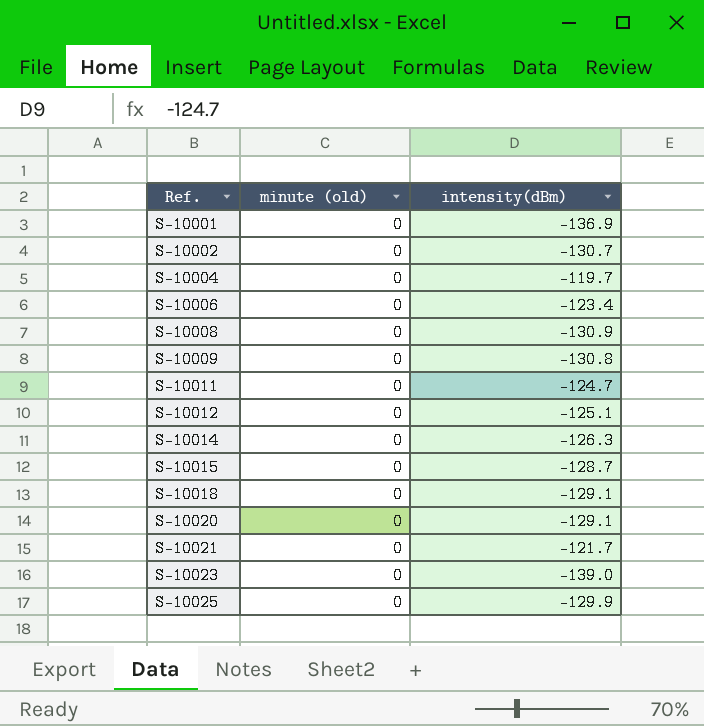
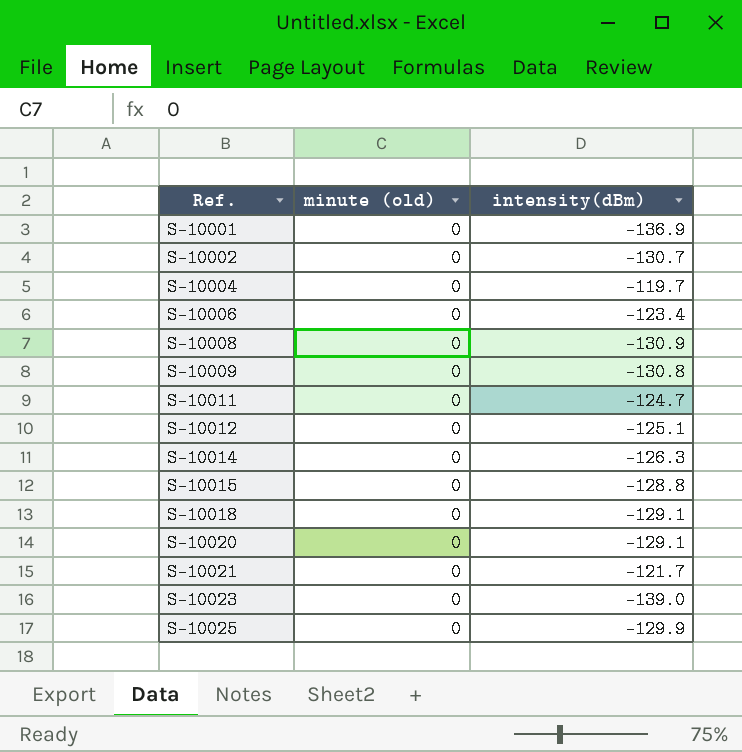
S-10015 | intensity(dBm): -128.7 -> -128.8

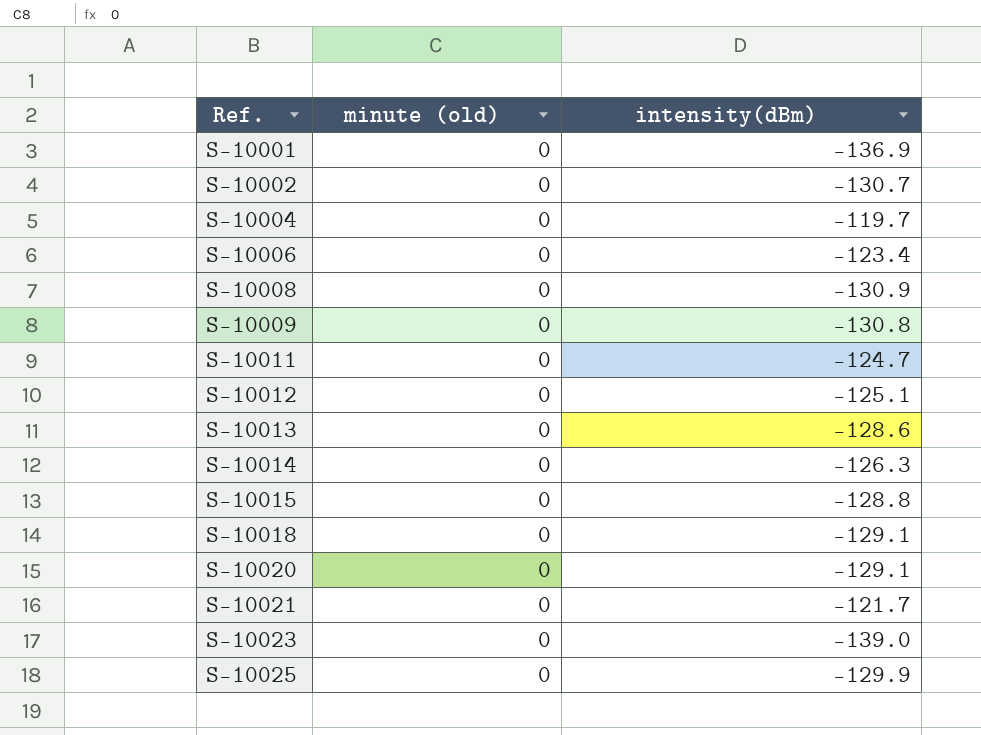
row S-10013: none -> 0 | -128.6

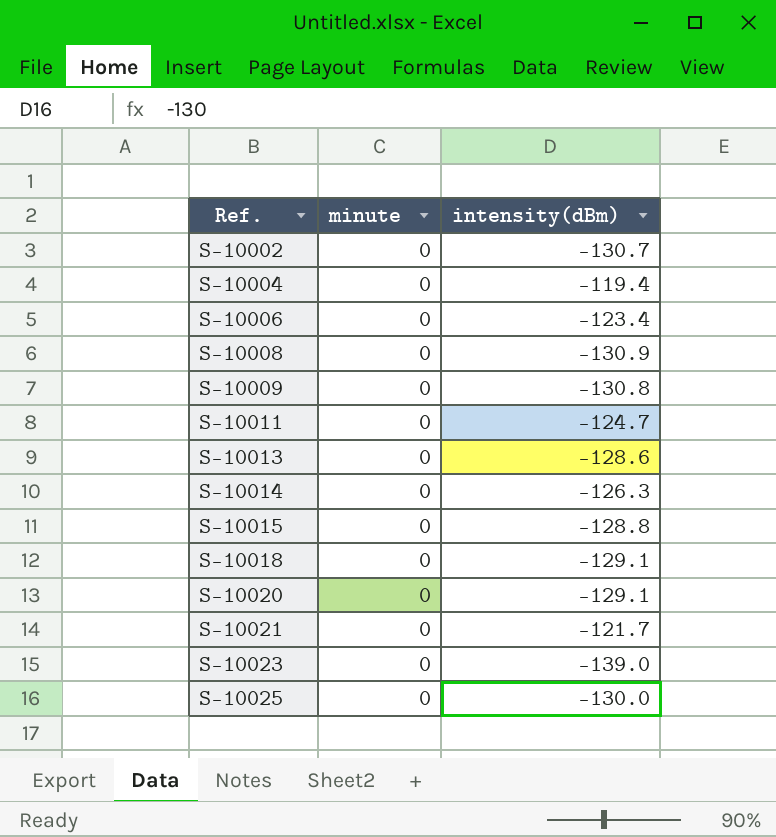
column name: minute (old) -> minute
row S-10001: 0 | -136.9 -> none
row S-10012: 0 | -125.1 -> none
S-10004 | intensity(dBm): -119.7 -> -119.4
S-10025 | intensity(dBm): -129.9 -> -130.0

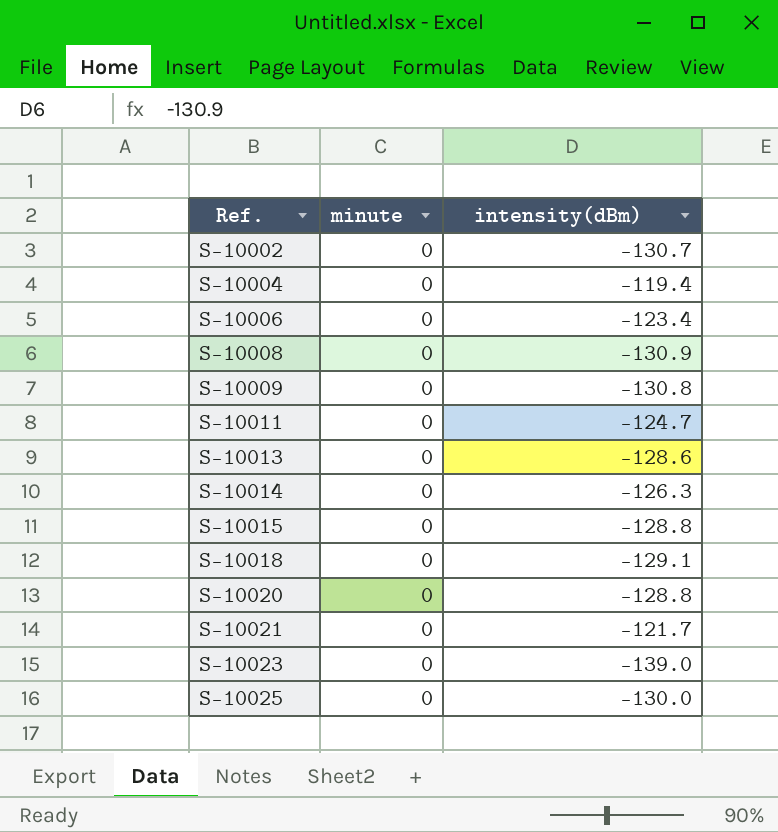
S-10020 | intensity(dBm): -129.1 -> -128.8

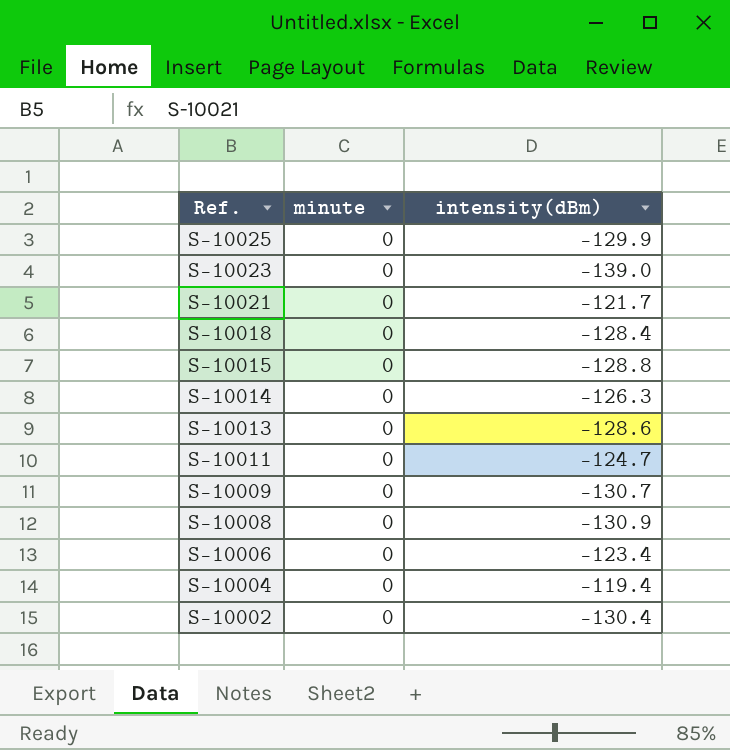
row order: Ref. ascending -> Ref. descending
row S-10020: 0 | -128.8 -> none
S-10025 | intensity(dBm): -130.0 -> -129.9
S-10018 | intensity(dBm): -129.1 -> -128.4
S-10009 | intensity(dBm): -130.8 -> -130.7
S-10002 | intensity(dBm): -130.7 -> -130.4

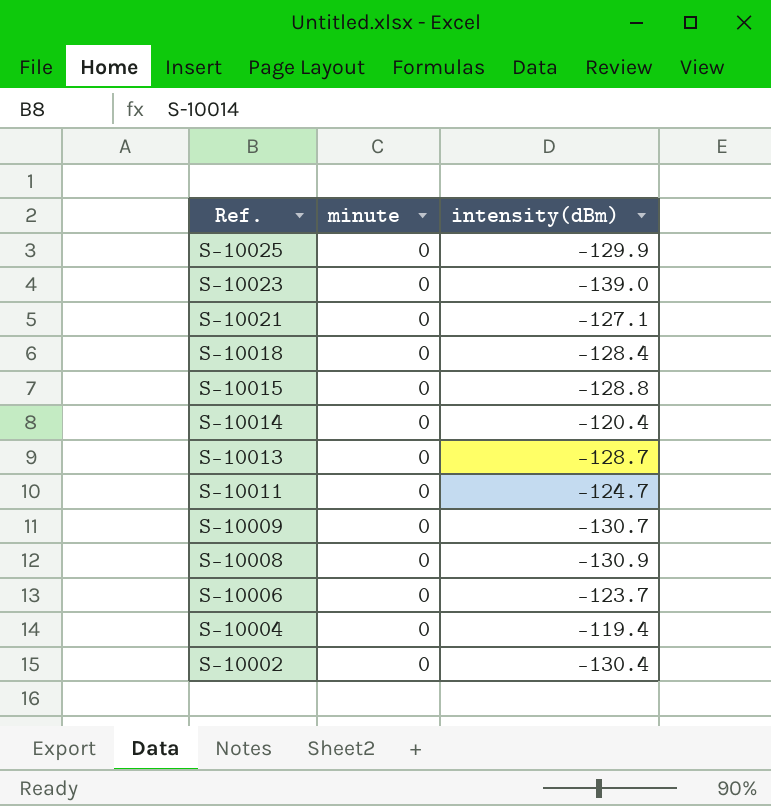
S-10021 | intensity(dBm): -121.7 -> -127.1
S-10014 | intensity(dBm): -126.3 -> -120.4
S-10013 | intensity(dBm): -128.6 -> -128.7
S-10006 | intensity(dBm): -123.4 -> -123.7

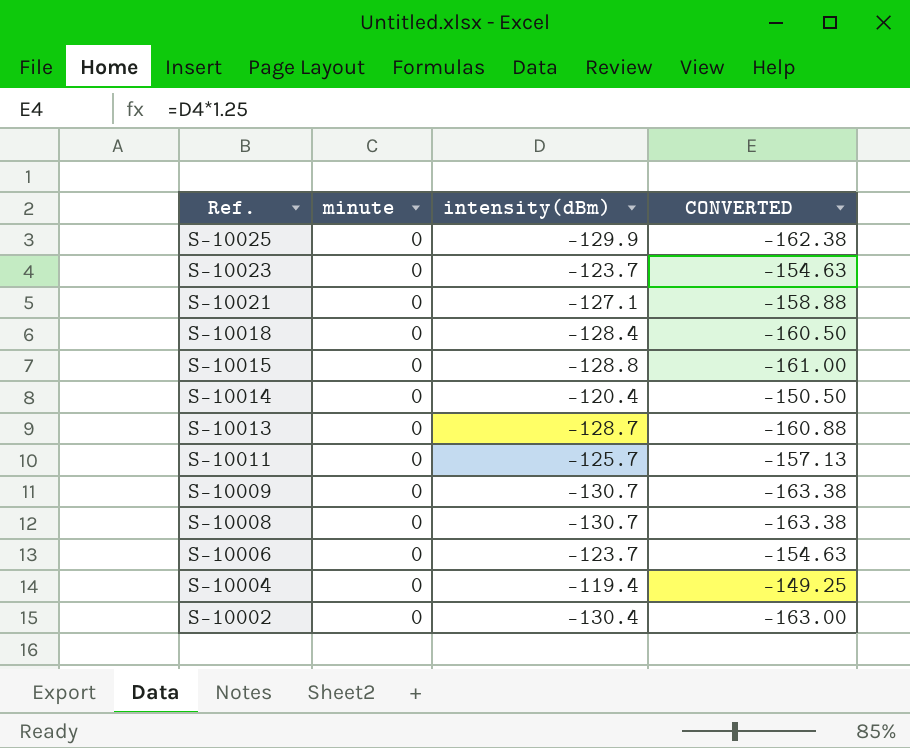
column CONVERTED | formula: none -> [intensity(dBm)] * 1.25
S-10023 | intensity(dBm): -139.0 -> -123.7
S-10011 | intensity(dBm): -124.7 -> -125.7
S-10008 | intensity(dBm): -130.9 -> -130.7

